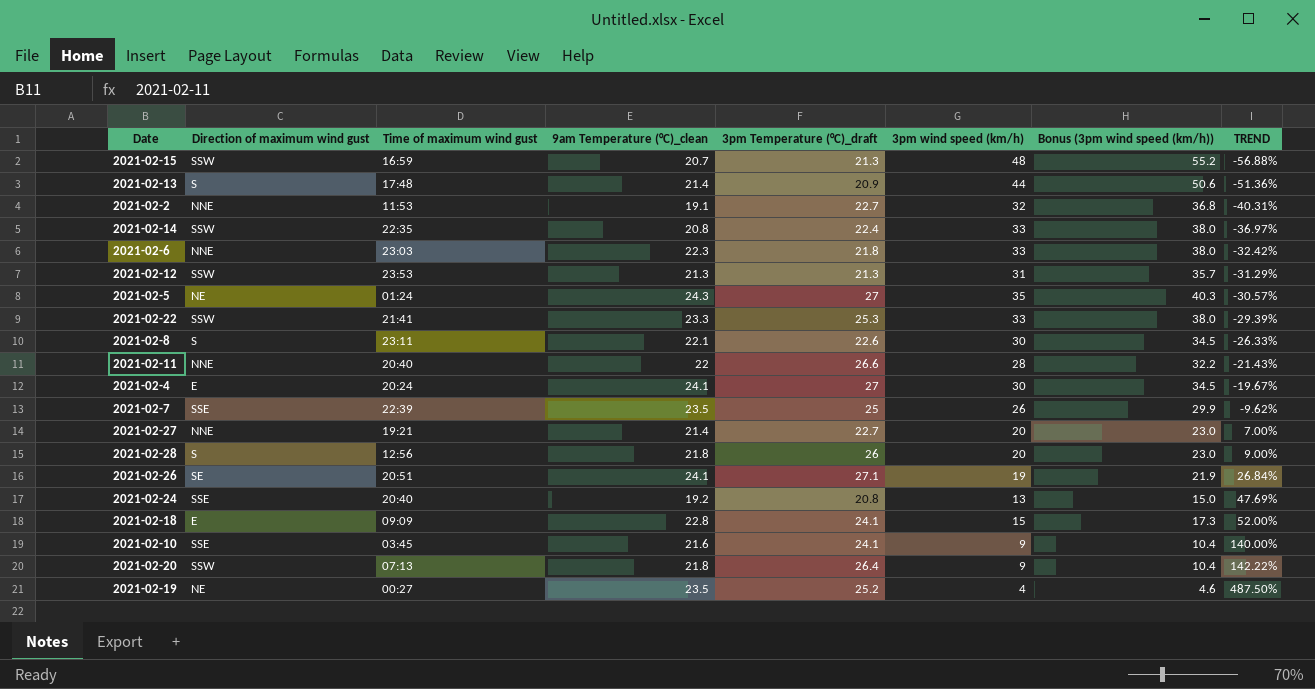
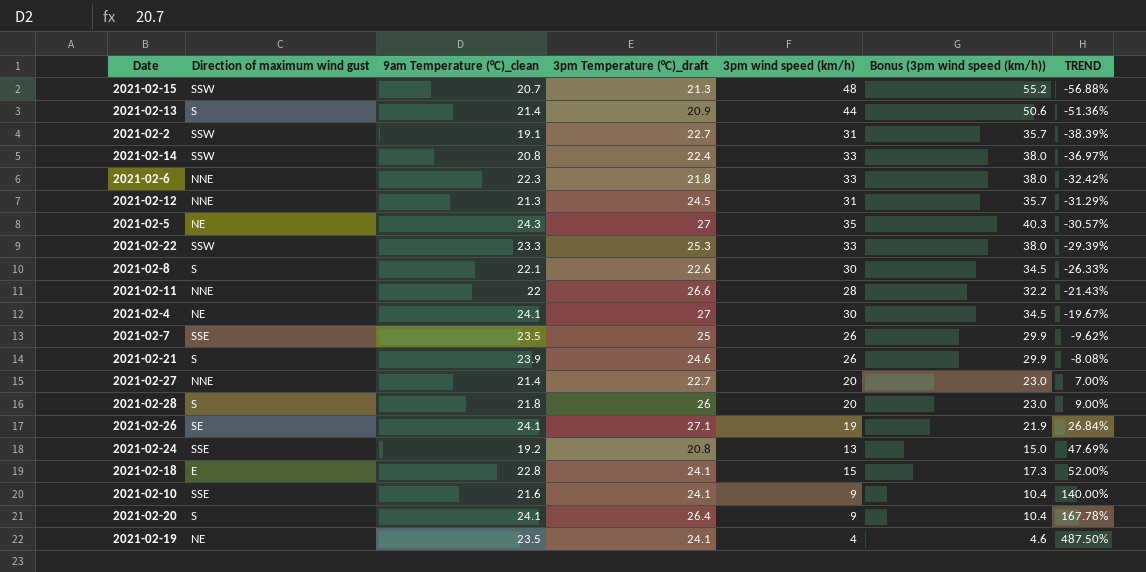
column Time of maximum wind gust | position: 3 -> none
2021-02-2 | Direction of maximum wind gust: NNE -> SSW
2021-02-2 | 3pm wind speed (km/h): 32 -> 31
2021-02-2 | Bonus (3pm wind speed (km/h)): 36.8 -> 35.7
2021-02-2 | TREND: -40.31% -> -38.39%
2021-02-12 | Direction of maximum wind gust: SSW -> NNE
2021-02-12 | 3pm Temperature (°C)_draft: 21.3 -> 24.5
2021-02-4 | Direction of maximum wind gust: E -> NE
row 2021-02-21: none -> S | 23.9 | 24.6 | 26 | 29.9 | -8.08%
2021-02-20 | Direction of maximum wind gust: SSW -> S
2021-02-20 | 9am Temperature (°C)_clean: 21.8 -> 24.1
2021-02-20 | TREND: 142.22% -> 167.78%
2021-02-19 | 3pm Temperature (°C)_draft: 25.2 -> 24.1

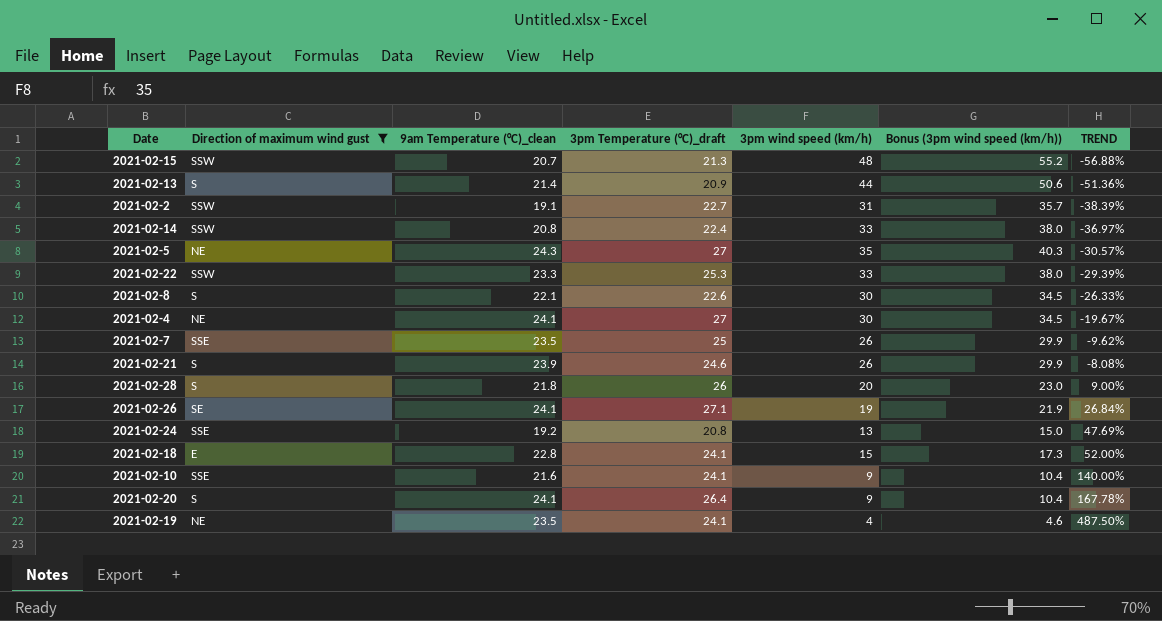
filter: none -> Direction of maximum wind gust != NNE

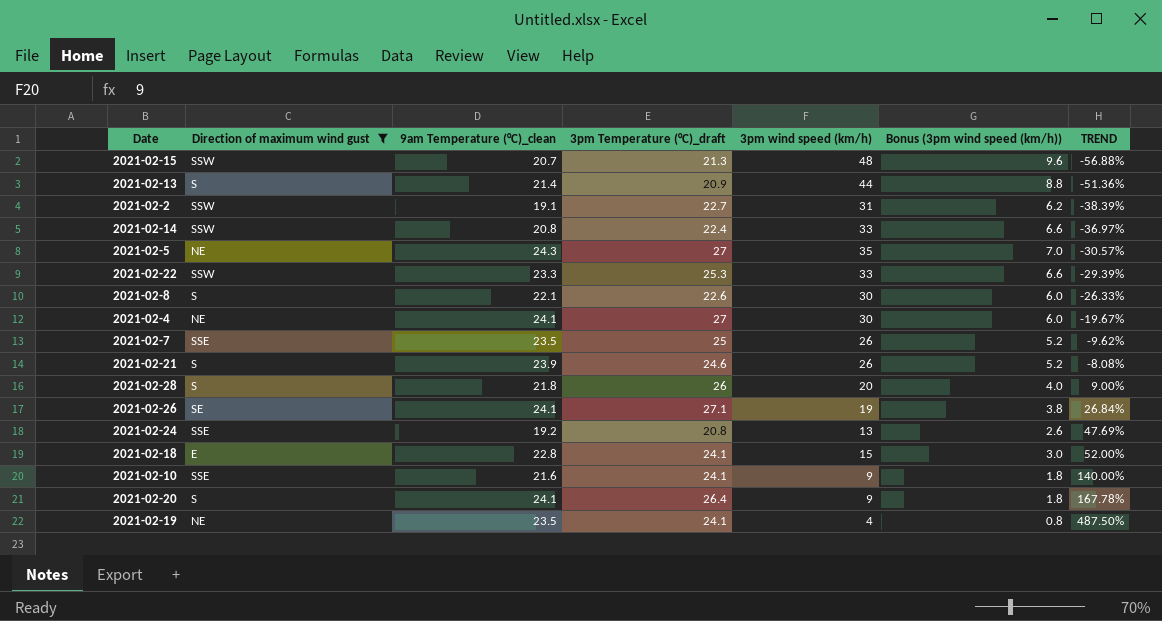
column Bonus (3pm wind speed (km/h)) | formula: [3pm wind speed (km/h)] * 1.15 -> [3pm wind speed (km/h)] * 0.2

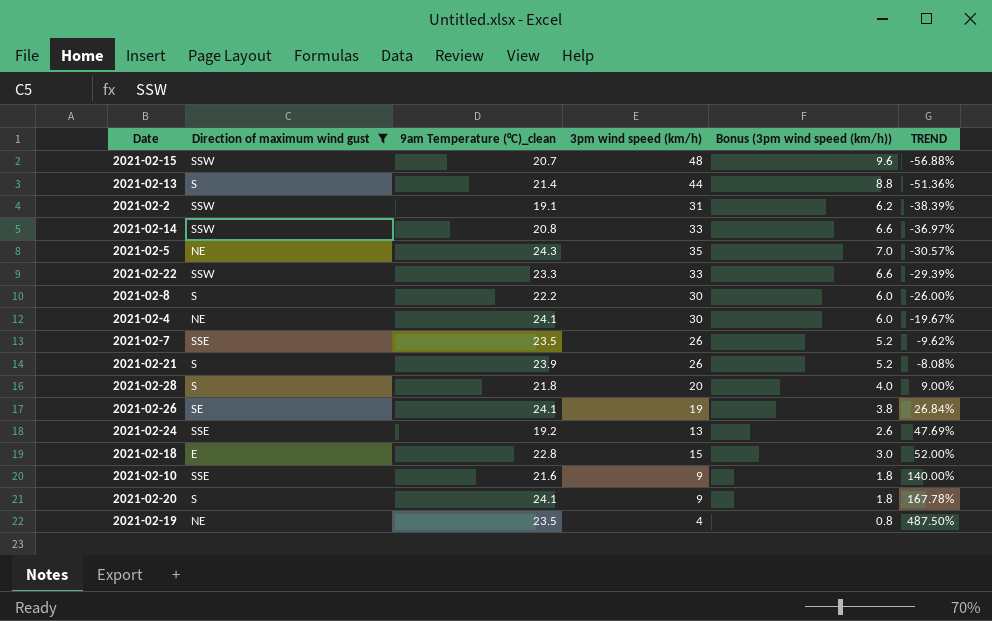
column 3pm Temperature (°C)_draft | position: 4 -> none
2021-02-8 | 9am Temperature (°C)_clean: 22.1 -> 22.2
2021-02-8 | TREND: -26.33% -> -26.00%

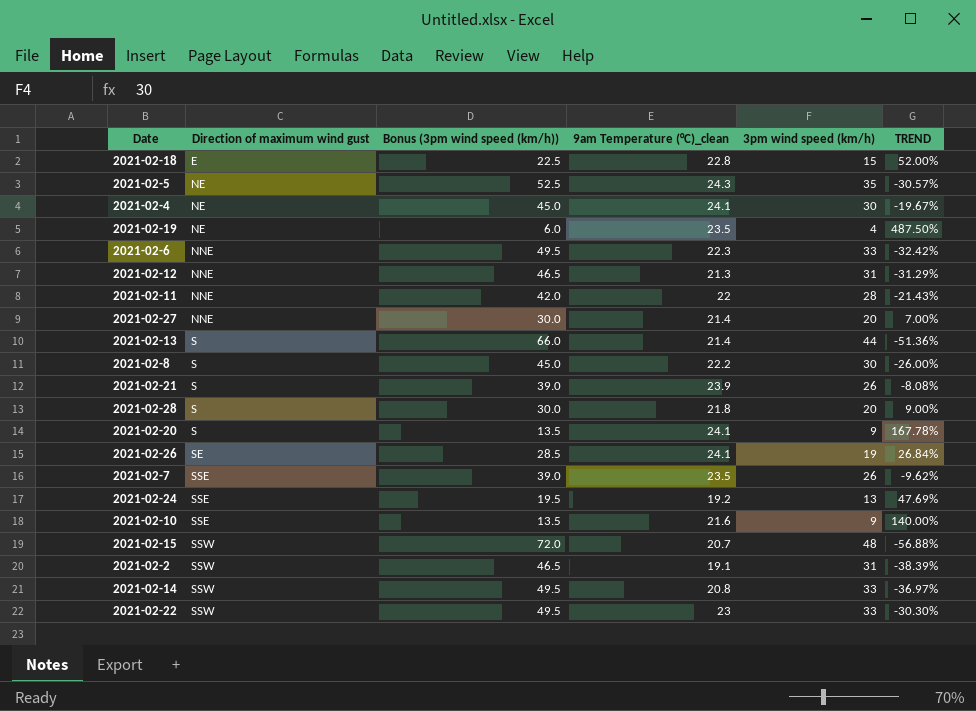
filter: Direction of maximum wind gust != NNE -> none
row order: TREND ascending -> Direction of maximum wind gust ascending
column Bonus (3pm wind speed (km/h)) | formula: [3pm wind speed (km/h)] * 0.2 -> [3pm wind speed (km/h)] * 1.5
column Bonus (3pm wind speed (km/h)) | position: 5 -> 3
2021-02-22 | 9am Temperature (°C)_clean: 23.3 -> 23
2021-02-22 | TREND: -29.39% -> -30.30%

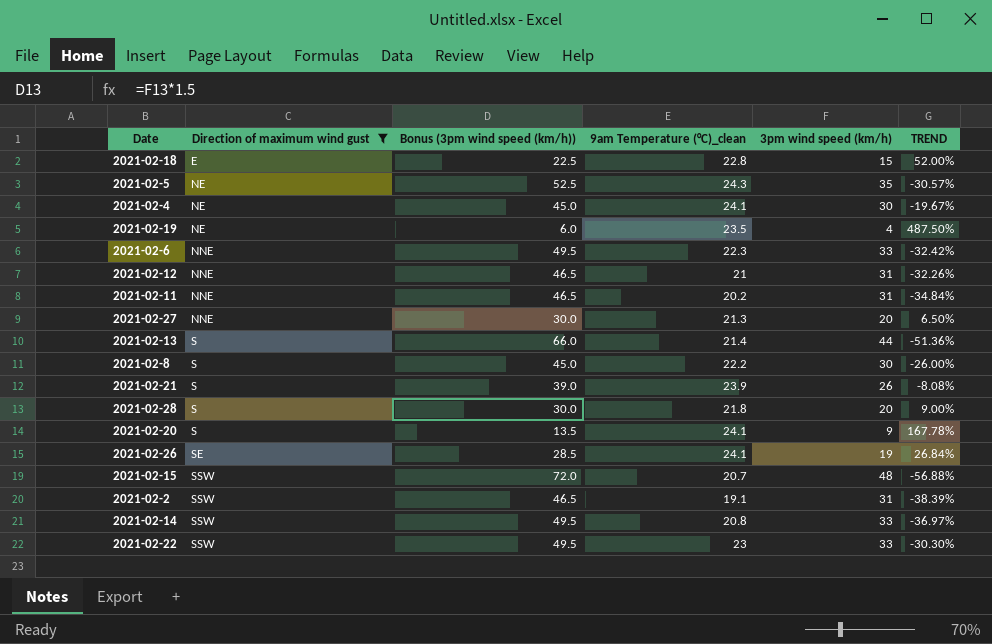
filter: none -> Direction of maximum wind gust != SSE
2021-02-12 | 9am Temperature (°C)_clean: 21.3 -> 21
2021-02-12 | TREND: -31.29% -> -32.26%
2021-02-11 | Bonus (3pm wind speed (km/h)): 42.0 -> 46.5
2021-02-11 | 9am Temperature (°C)_clean: 22 -> 20.2
2021-02-11 | 3pm wind speed (km/h): 28 -> 31
2021-02-11 | TREND: -21.43% -> -34.84%
2021-02-27 | 9am Temperature (°C)_clean: 21.4 -> 21.3
2021-02-27 | TREND: 7.00% -> 6.50%

